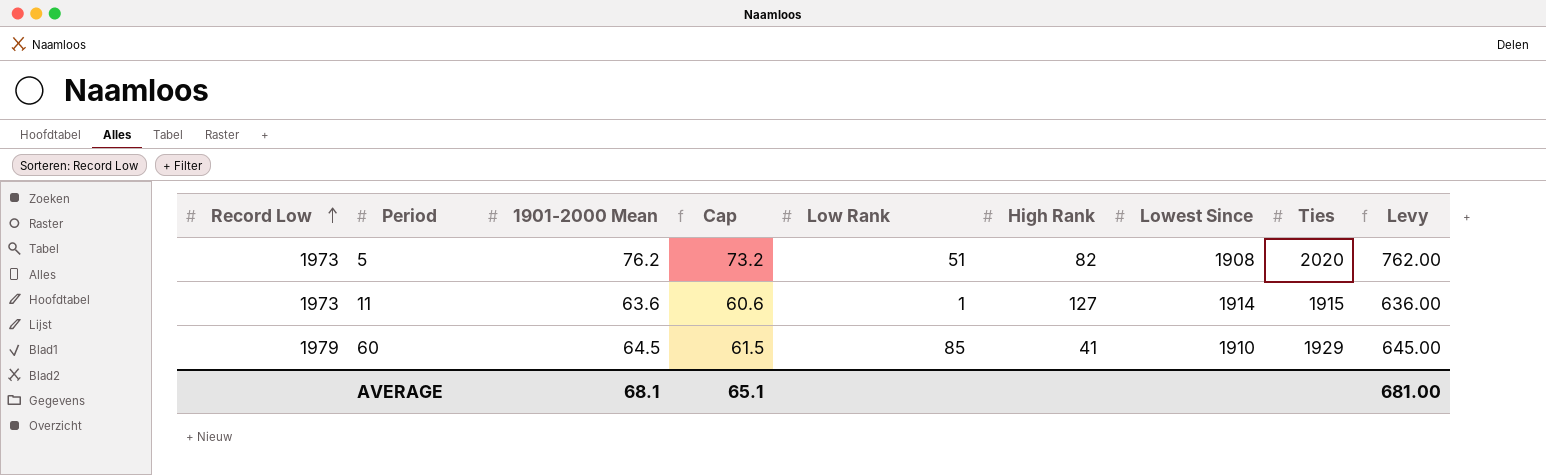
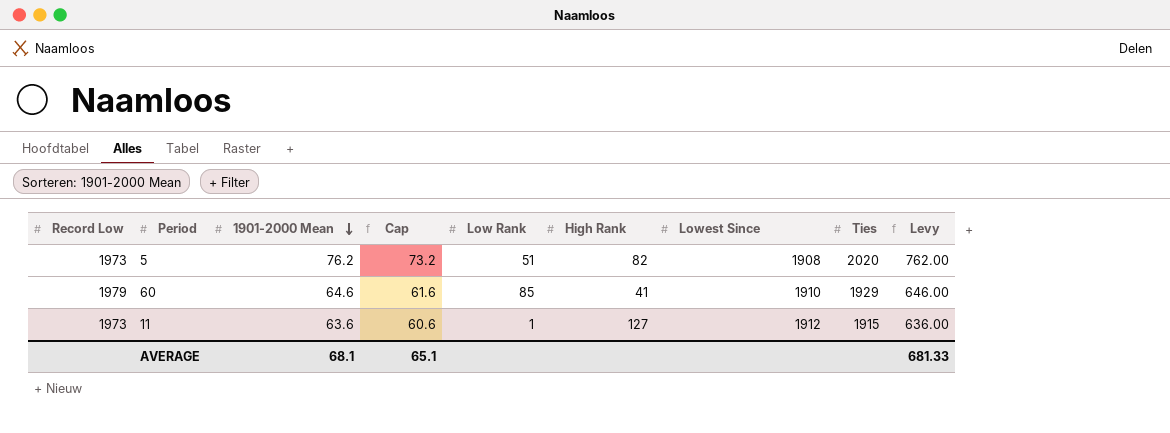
row order: Record Low ascending -> 1901-2000 Mean descending
60 | 1901-2000 Mean: 64.5 -> 64.6
60 | Cap: 61.5 -> 61.6
60 | Levy: 645.00 -> 646.00
11 | Lowest Since: 1914 -> 1912
AVERAGE | Levy: 681.00 -> 681.33

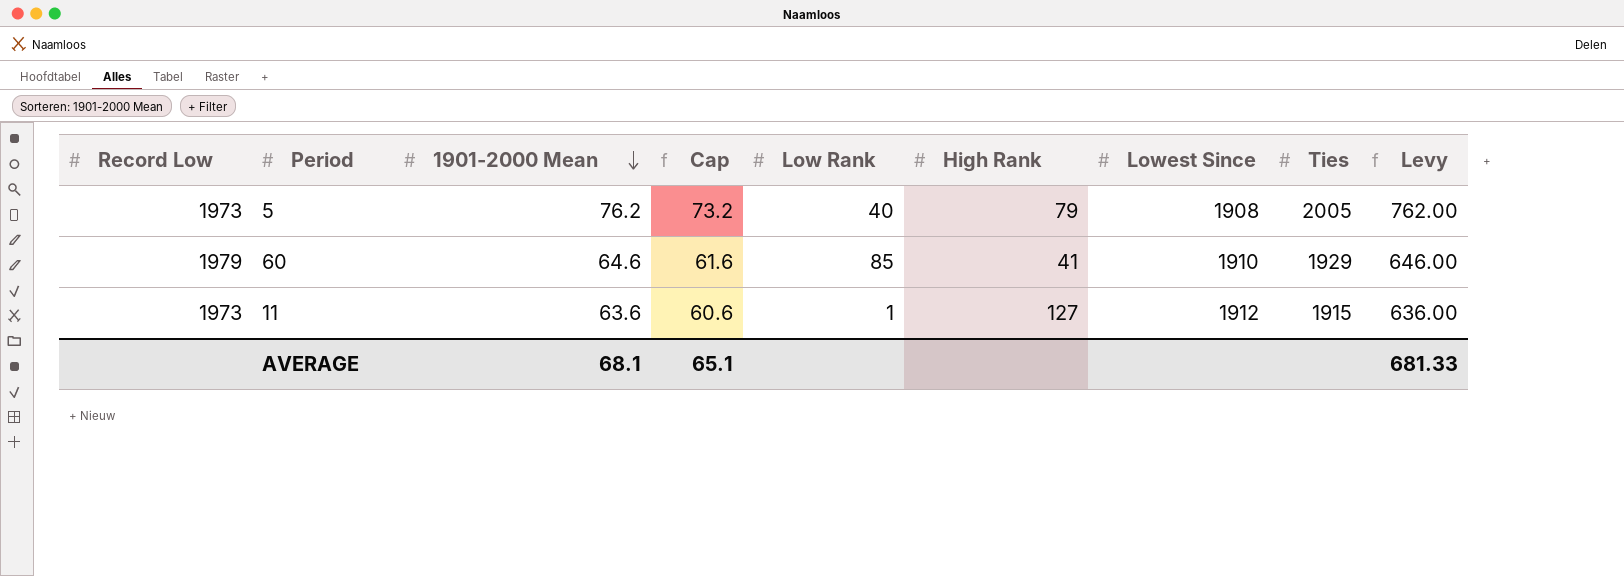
5 | Low Rank: 51 -> 40
5 | High Rank: 82 -> 79
5 | Ties: 2020 -> 2005

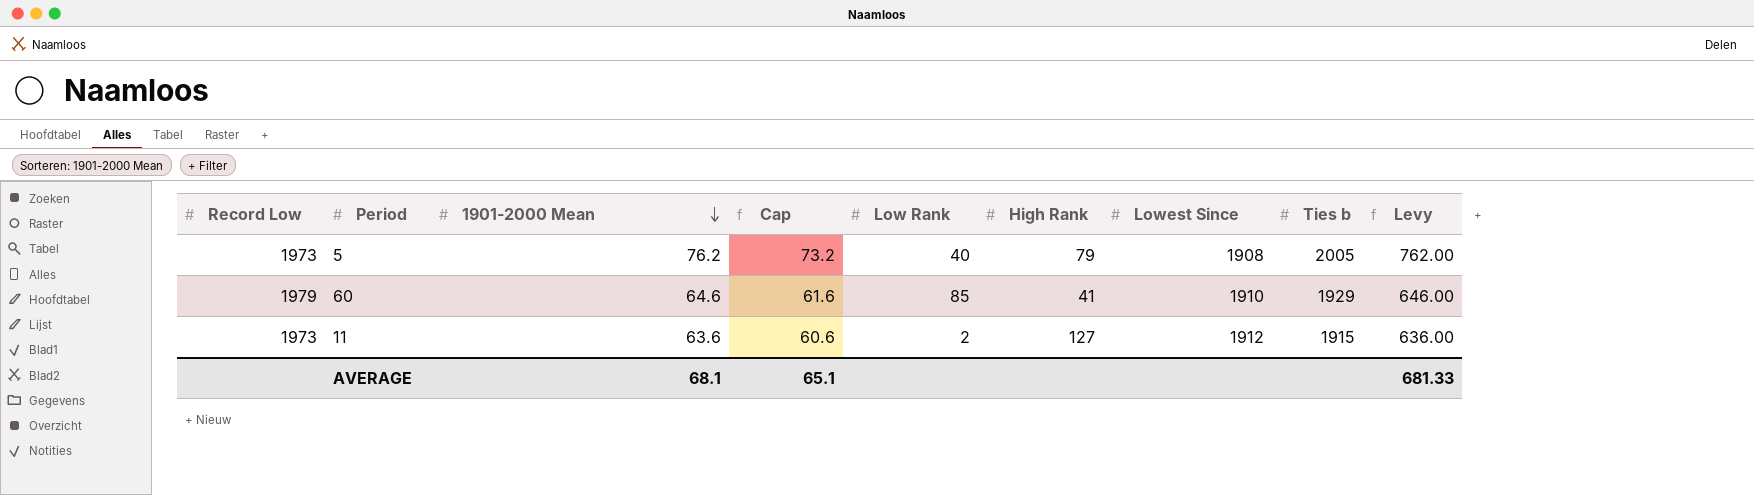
column name: Ties -> Ties b
11 | Low Rank: 1 -> 2

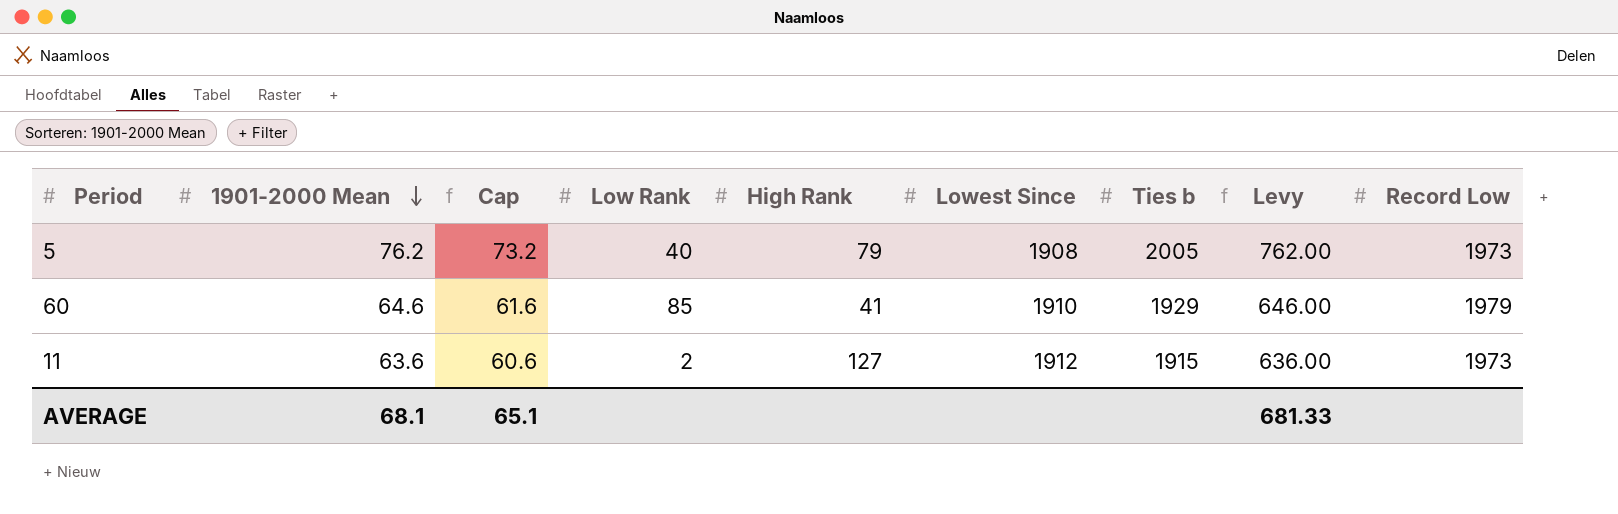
column Record Low | position: 1 -> 9

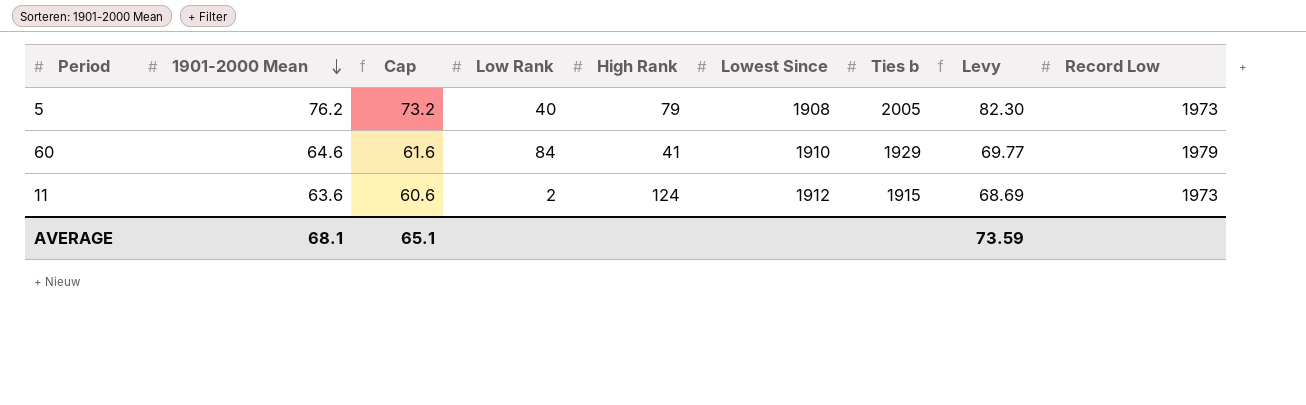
column Levy | formula: [1901-2000 Mean] * 10 -> [1901-2000 Mean] * 1.08
60 | Low Rank: 85 -> 84
11 | High Rank: 127 -> 124
AVERAGE | Levy: 681.33 -> 73.59

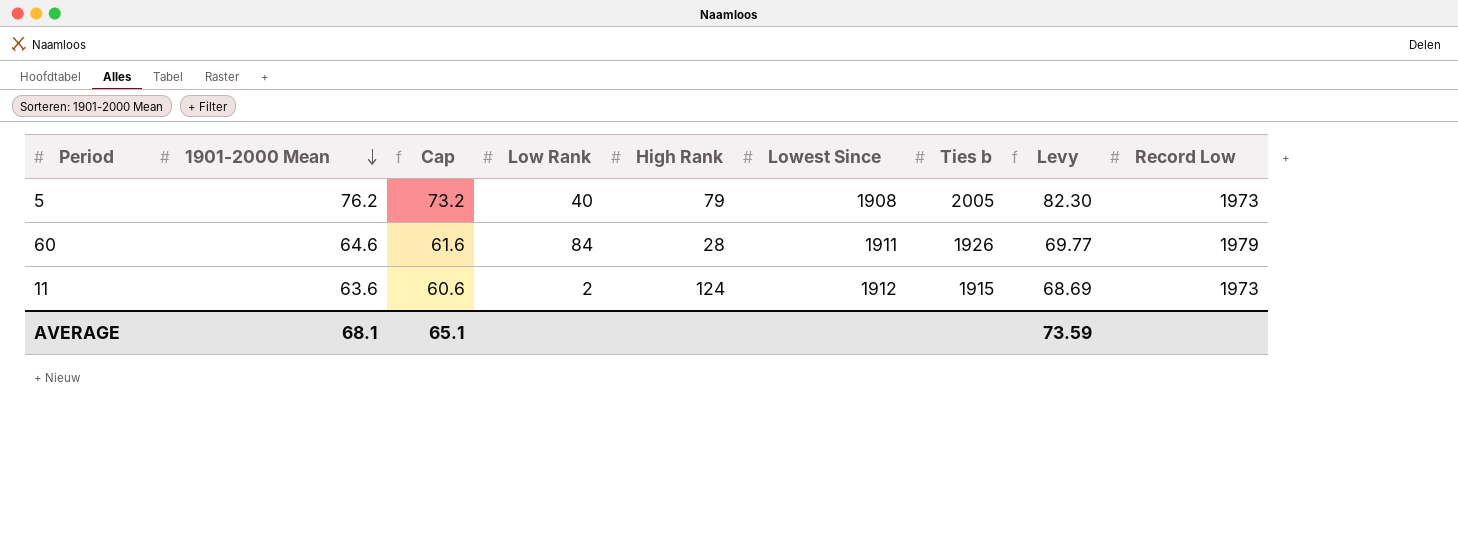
60 | High Rank: 41 -> 28
60 | Lowest Since: 1910 -> 1911
60 | Ties b: 1929 -> 1926

